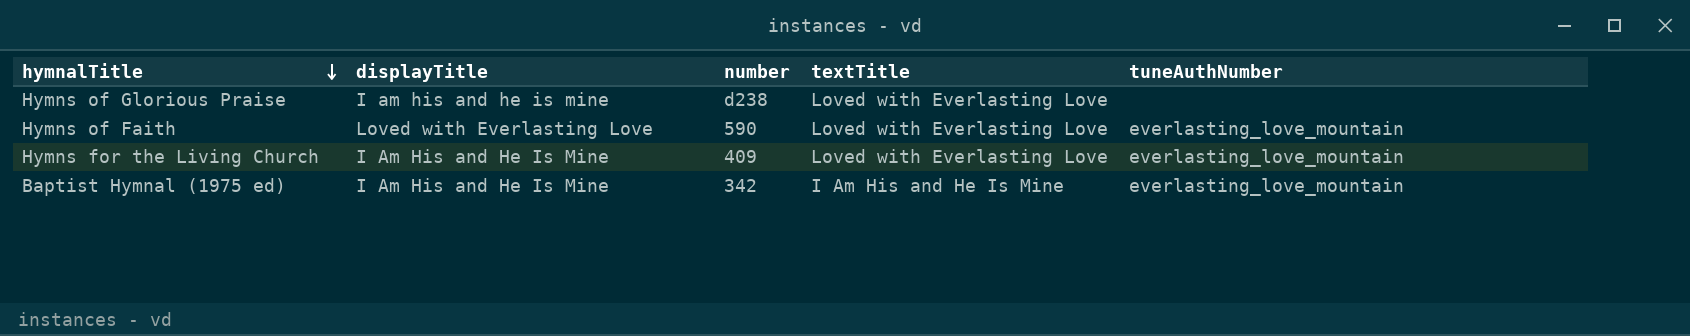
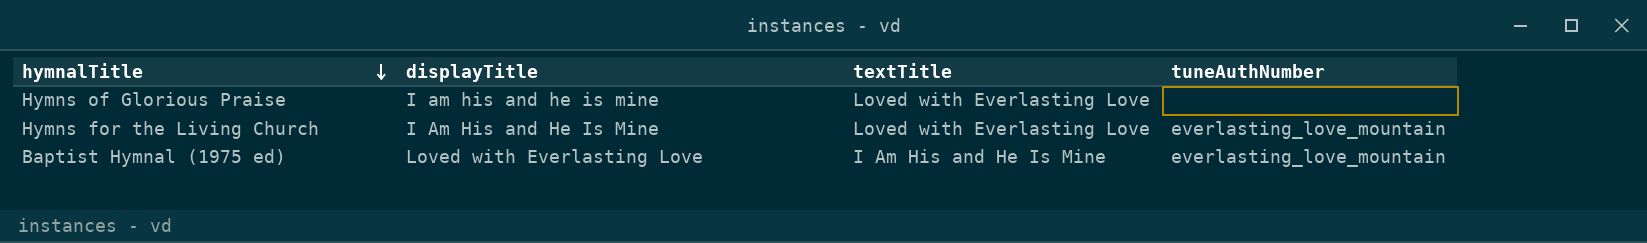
column number | position: 3 -> none
row Hymns of Faith: Loved with Everlasting Love | 590 | Loved with Everlasting Love | everlasting_love_mountain -> none
Baptist Hymnal (1975 ed) | displayTitle: I Am His and He Is Mine -> Loved with Everlasting Love

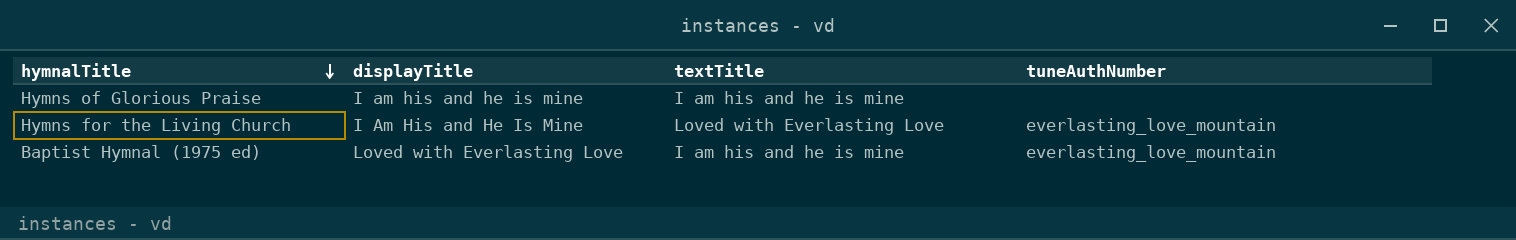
Hymns of Glorious Praise | textTitle: Loved with Everlasting Love -> I am his and he is mine
Baptist Hymnal (1975 ed) | textTitle: I Am His and He Is Mine -> I am his and he is mine

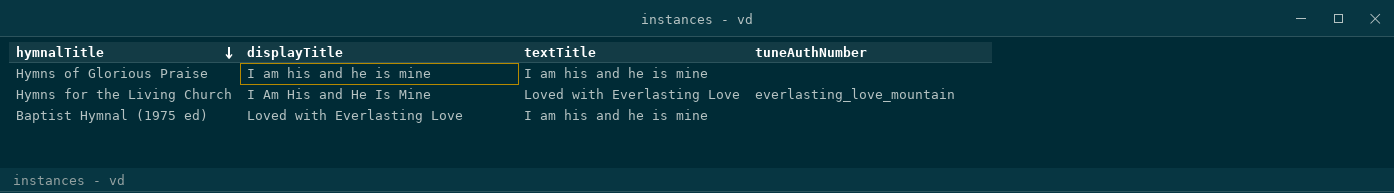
Baptist Hymnal (1975 ed) | tuneAuthNumber: everlasting_love_mountain -> none

